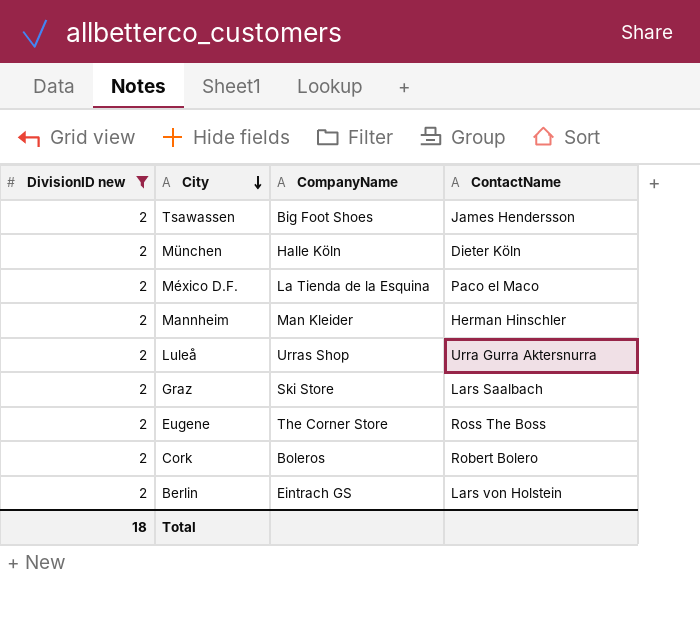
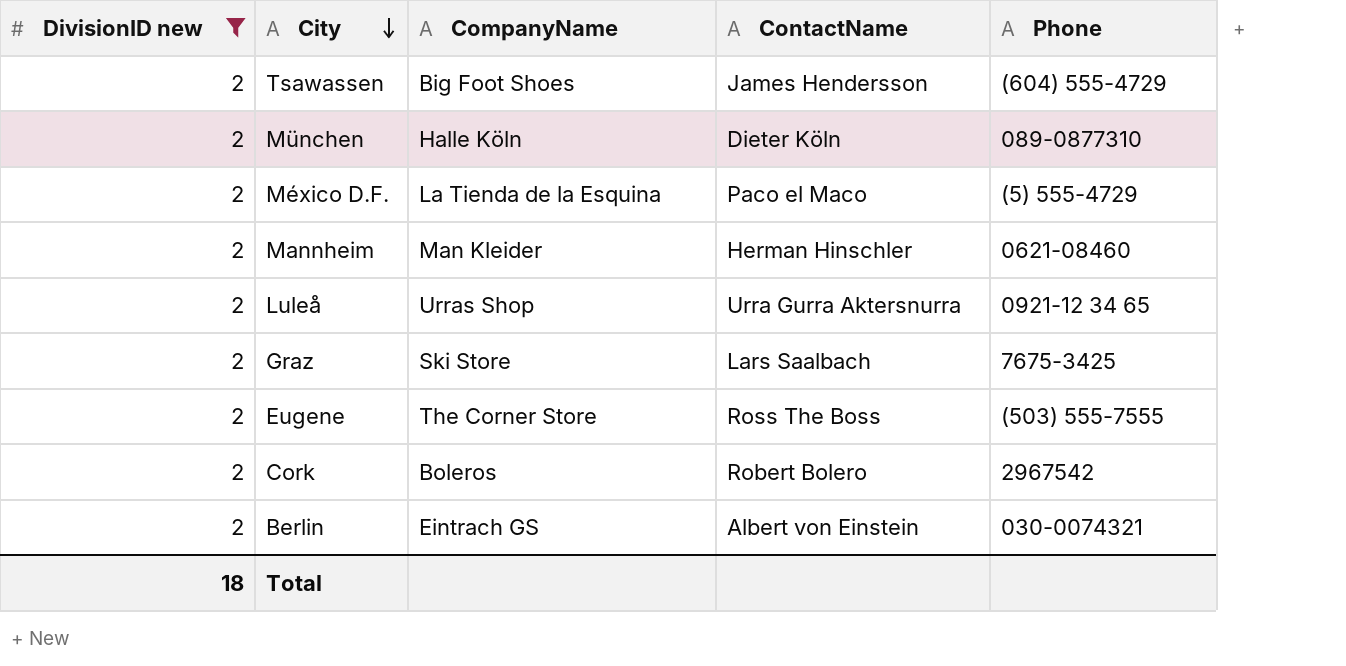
column Phone | position: none -> 5
Berlin | ContactName: Lars von Holstein -> Albert von Einstein

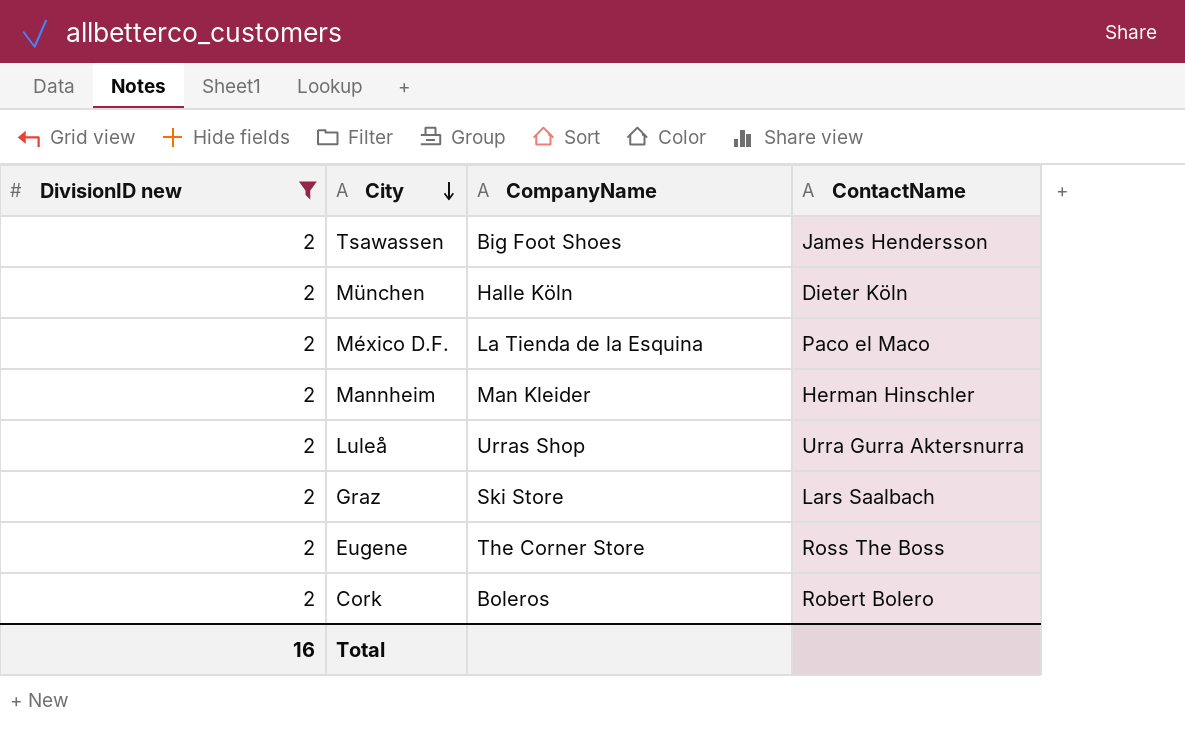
column Phone | position: 5 -> none
row Berlin: 2 | Eintrach GS | Albert von Einstein | 030-0074321 -> none
Total | DivisionID new: 18 -> 16

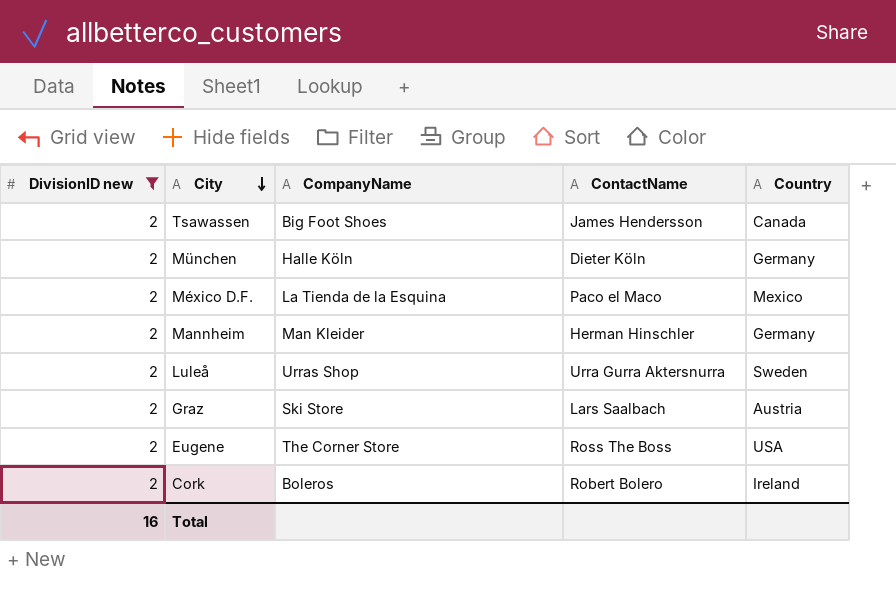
column Country | position: none -> 5

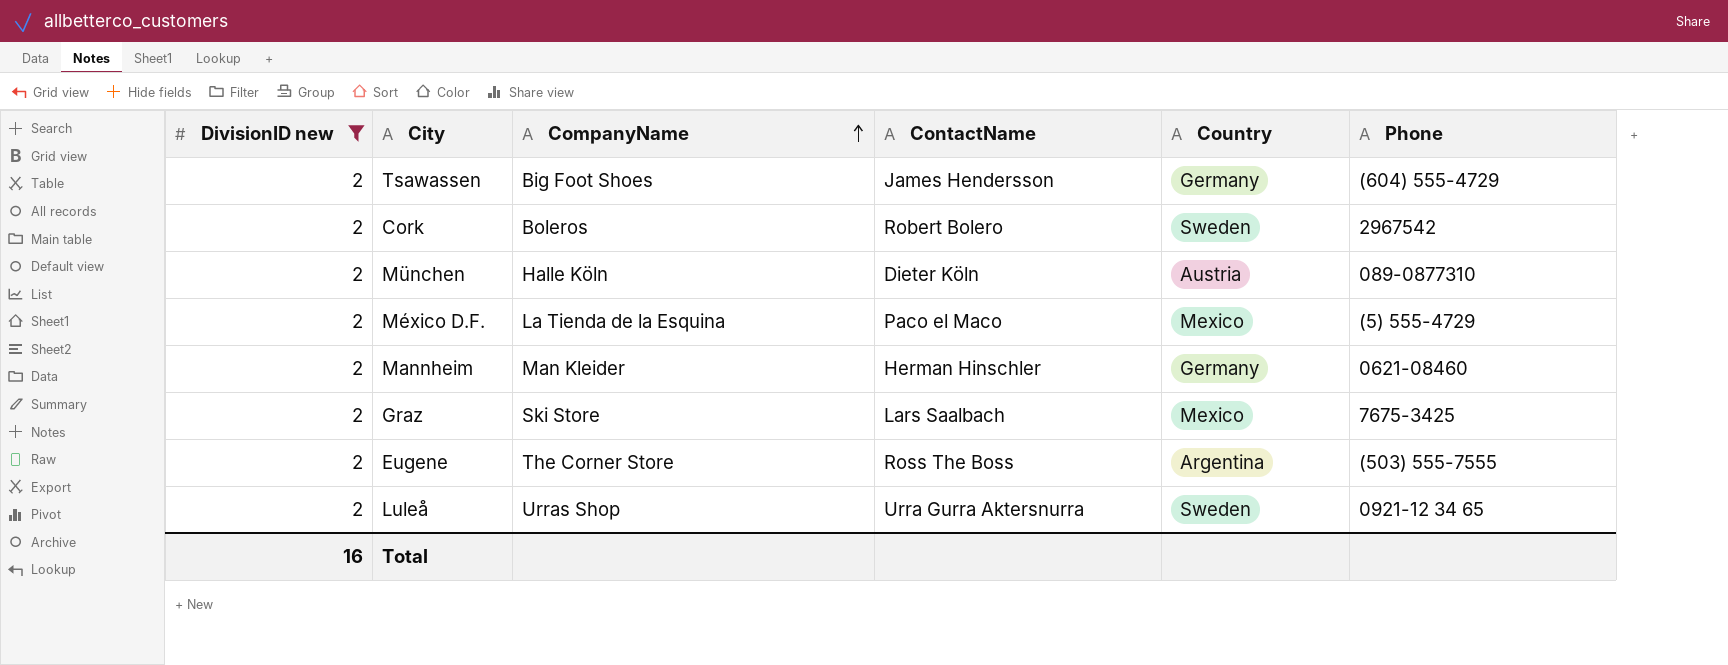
row order: City descending -> CompanyName ascending
column Phone | position: none -> 6
Tsawassen | Country: Canada -> Germany
Cork | Country: Ireland -> Sweden
München | Country: Germany -> Austria
Graz | Country: Austria -> Mexico
Eugene | Country: USA -> Argentina

